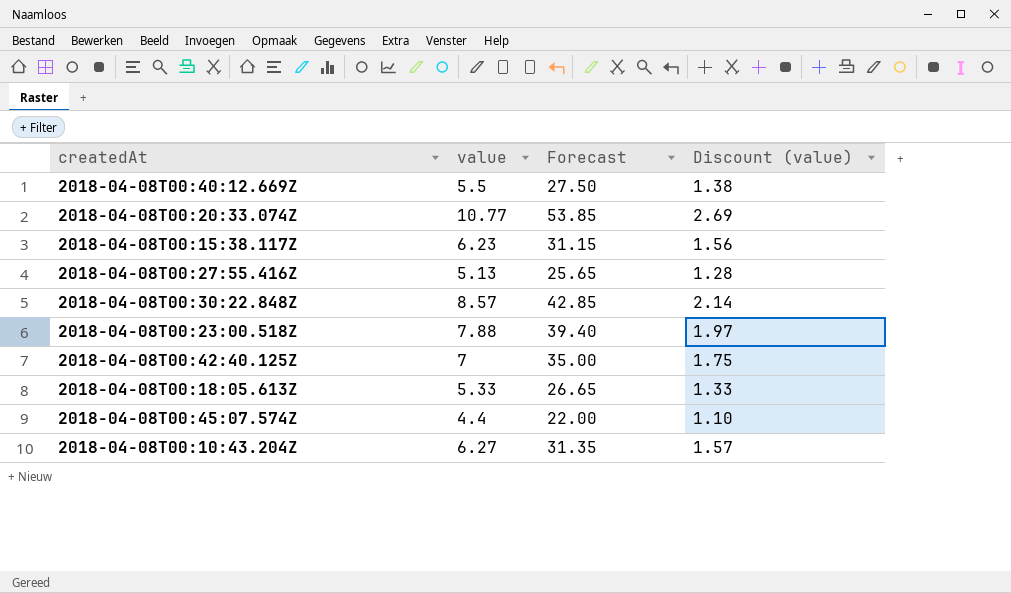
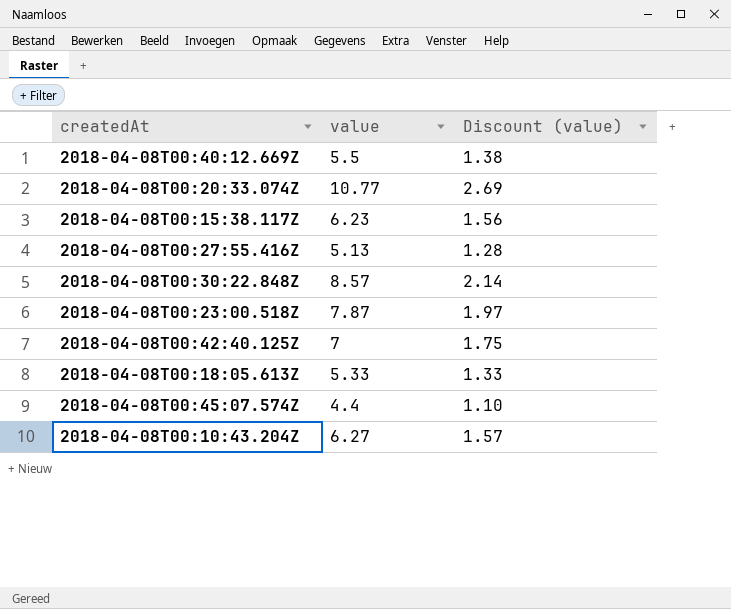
column Forecast | formula: [value] * 5 -> none
2018-04-08T00:23:00.518Z | value: 7.88 -> 7.87

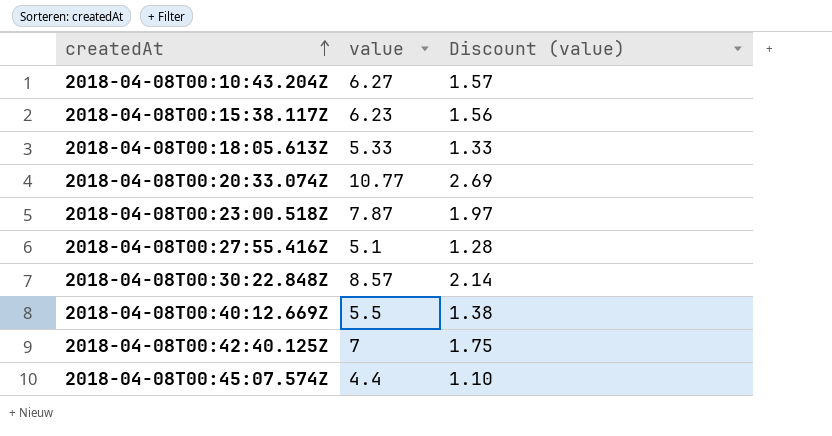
row order: none -> createdAt ascending
2018-04-08T00:27:55.416Z | value: 5.13 -> 5.1

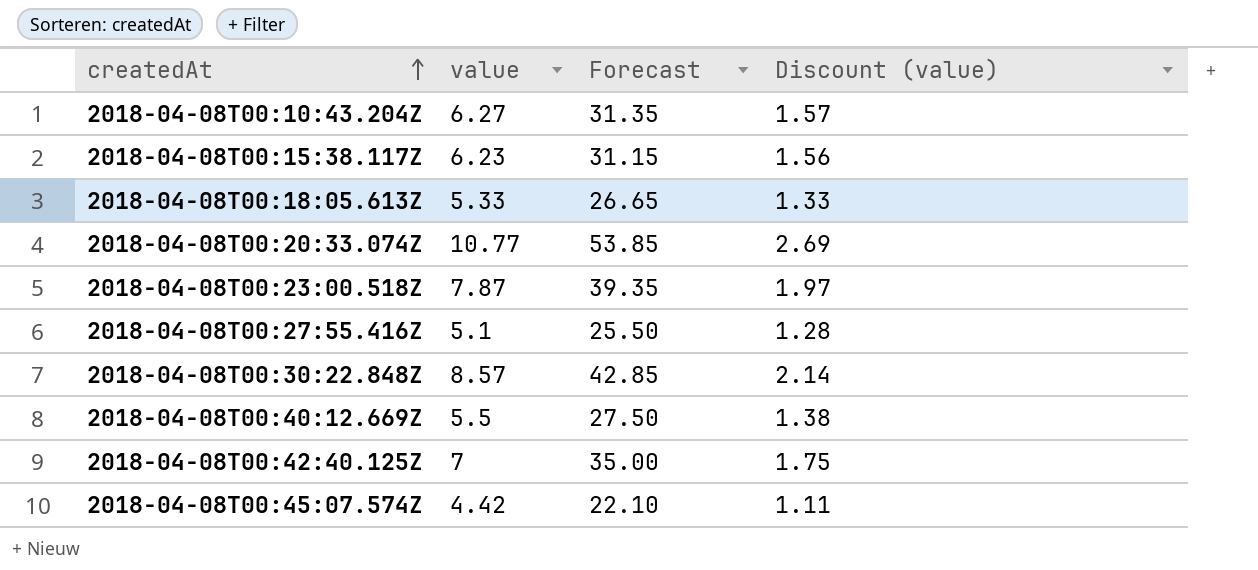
column Forecast | formula: none -> [value] * 5
2018-04-08T00:45:07.574Z | value: 4.4 -> 4.42
2018-04-08T00:45:07.574Z | Discount (value): 1.10 -> 1.11

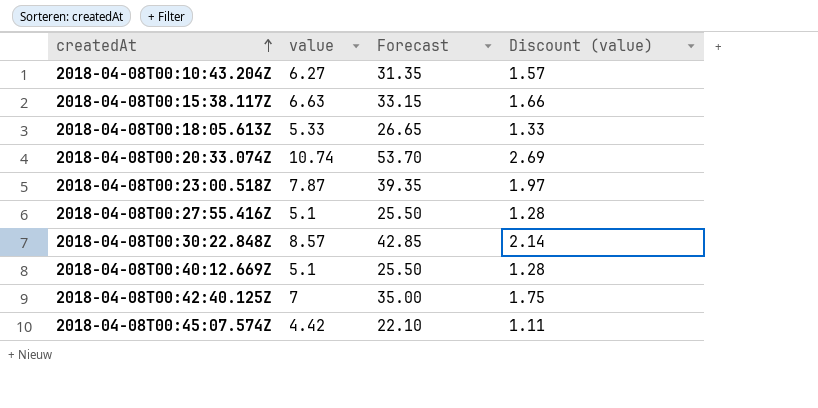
2018-04-08T00:15:38.117Z | value: 6.23 -> 6.63
2018-04-08T00:15:38.117Z | Forecast: 31.15 -> 33.15
2018-04-08T00:15:38.117Z | Discount (value): 1.56 -> 1.66
2018-04-08T00:20:33.074Z | value: 10.77 -> 10.74
2018-04-08T00:20:33.074Z | Forecast: 53.85 -> 53.70
2018-04-08T00:40:12.669Z | value: 5.5 -> 5.1
2018-04-08T00:40:12.669Z | Forecast: 27.50 -> 25.50
2018-04-08T00:40:12.669Z | Discount (value): 1.38 -> 1.28

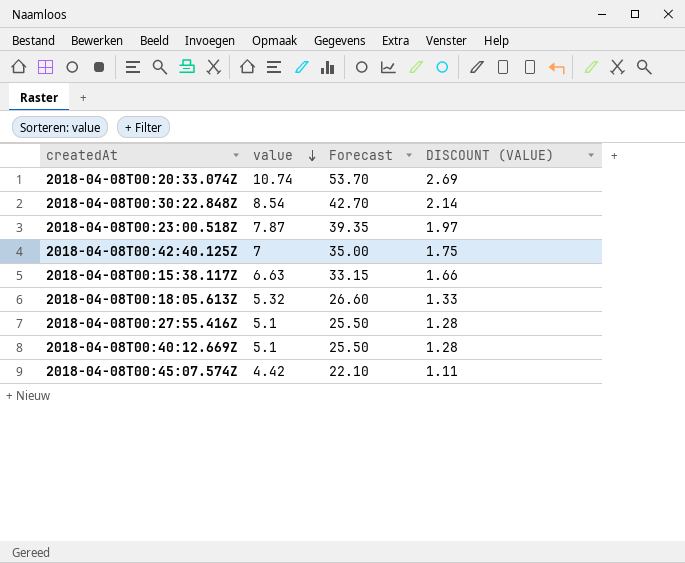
row order: createdAt ascending -> value descending
column name: Discount (value) -> DISCOUNT (VALUE)
row 2018-04-08T00:10:43.204Z: 6.27 | 31.35 | 1.57 -> none
2018-04-08T00:30:22.848Z | value: 8.57 -> 8.54
2018-04-08T00:30:22.848Z | Forecast: 42.85 -> 42.70
2018-04-08T00:18:05.613Z | value: 5.33 -> 5.32
2018-04-08T00:18:05.613Z | Forecast: 26.65 -> 26.60

